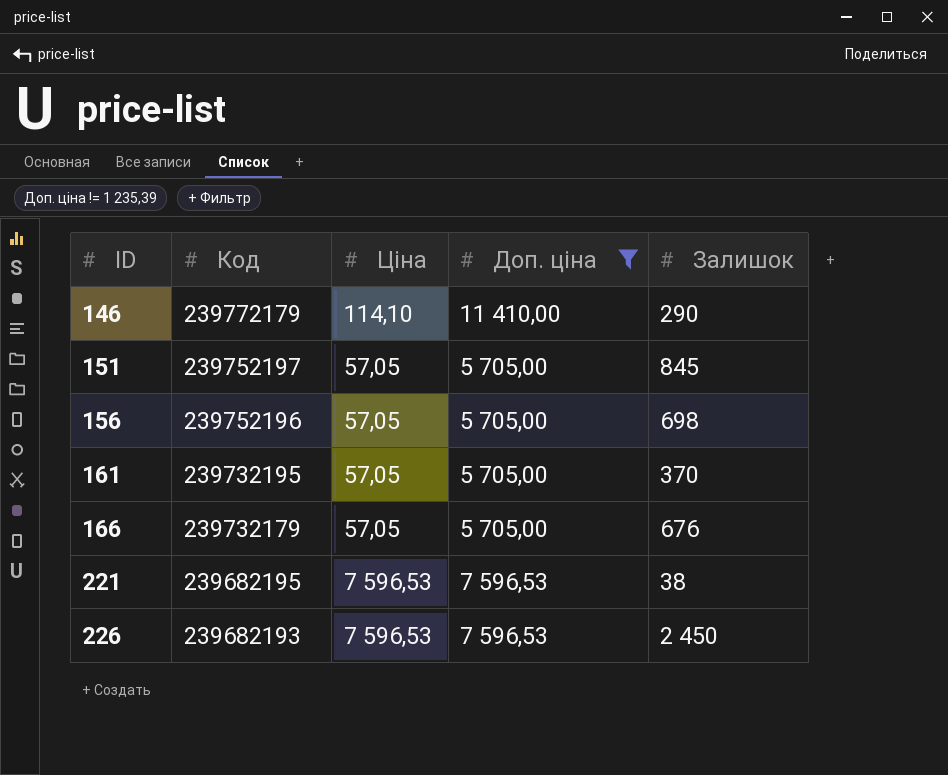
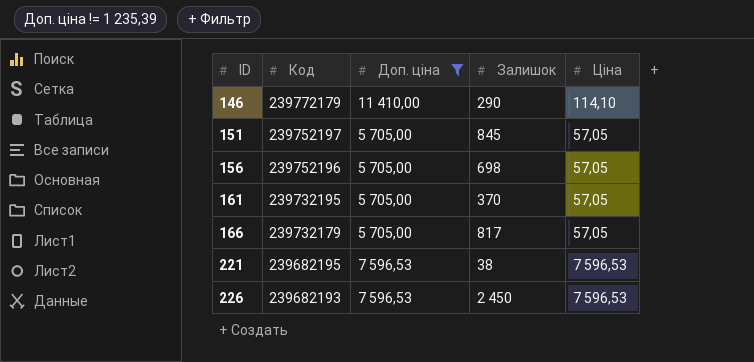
column Ціна | position: 3 -> 5
166 | Залишок: 676 -> 817

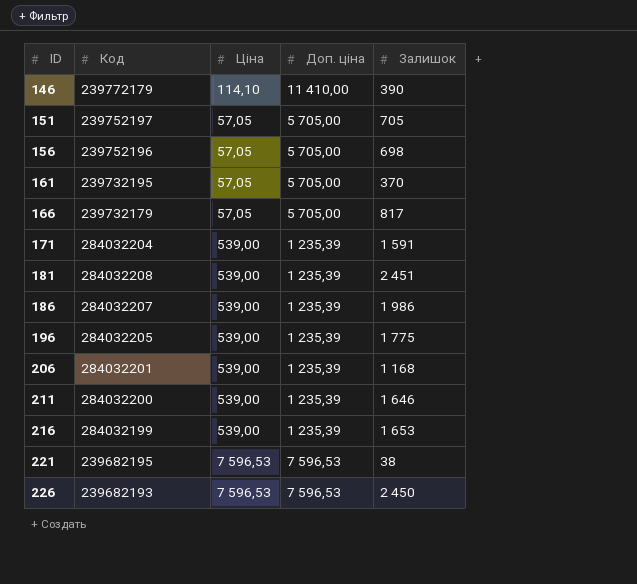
filter: Доп. ціна != 1 235,39 -> none
column Ціна | position: 5 -> 3
146 | Залишок: 290 -> 390
151 | Залишок: 845 -> 705

